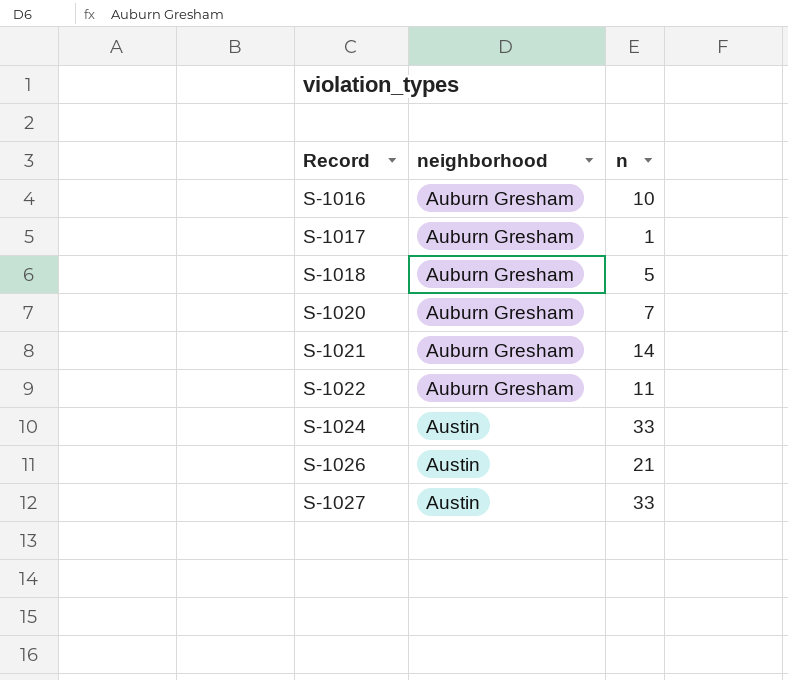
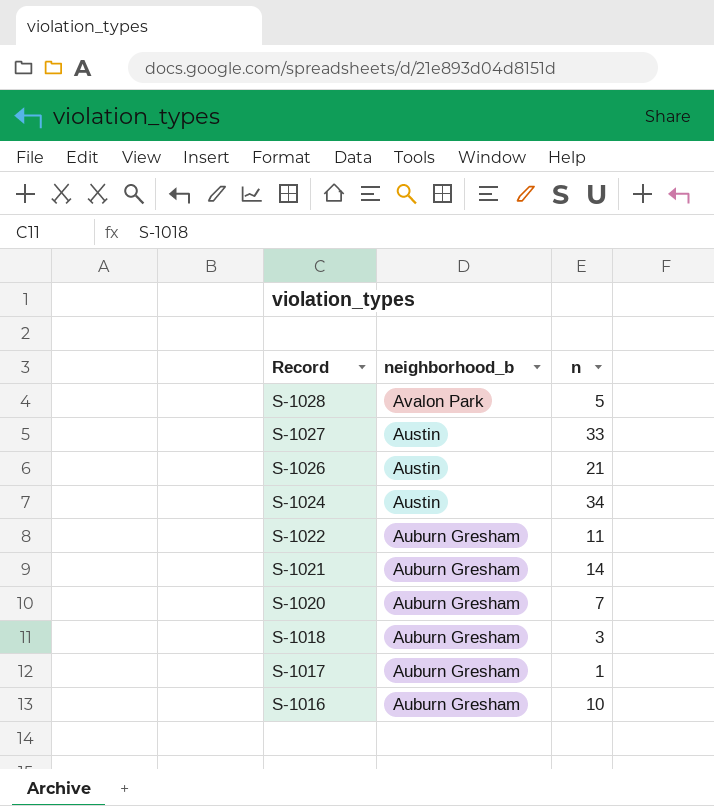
row order: Record ascending -> Record descending
column name: neighborhood -> neighborhood_b
row S-1028: none -> Avalon Park | 5
S-1024 | n: 33 -> 34
S-1018 | n: 5 -> 3

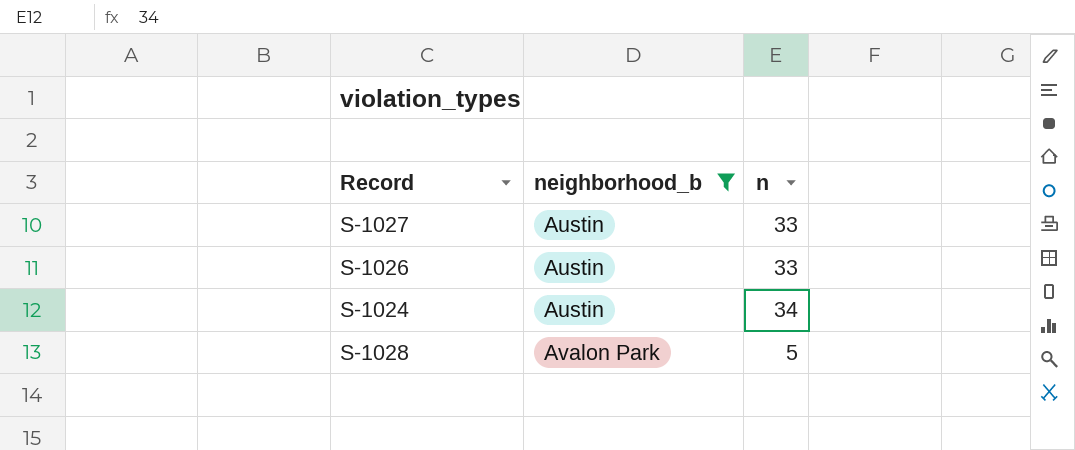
filter: none -> neighborhood_b != Auburn Gresham
row order: Record descending -> neighborhood_b ascending
S-1026 | n: 21 -> 33

